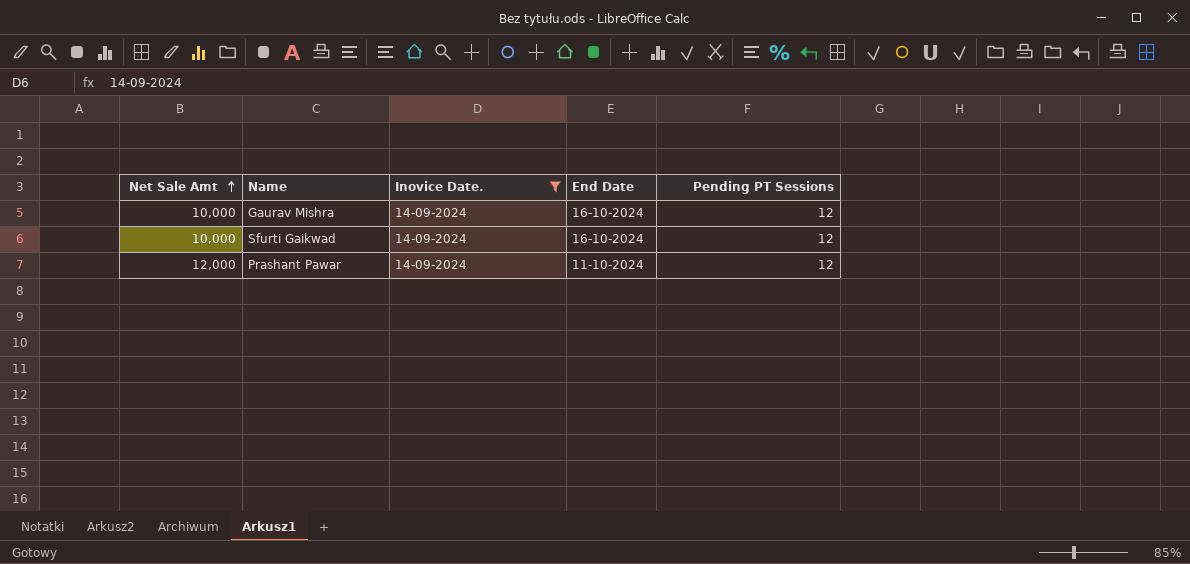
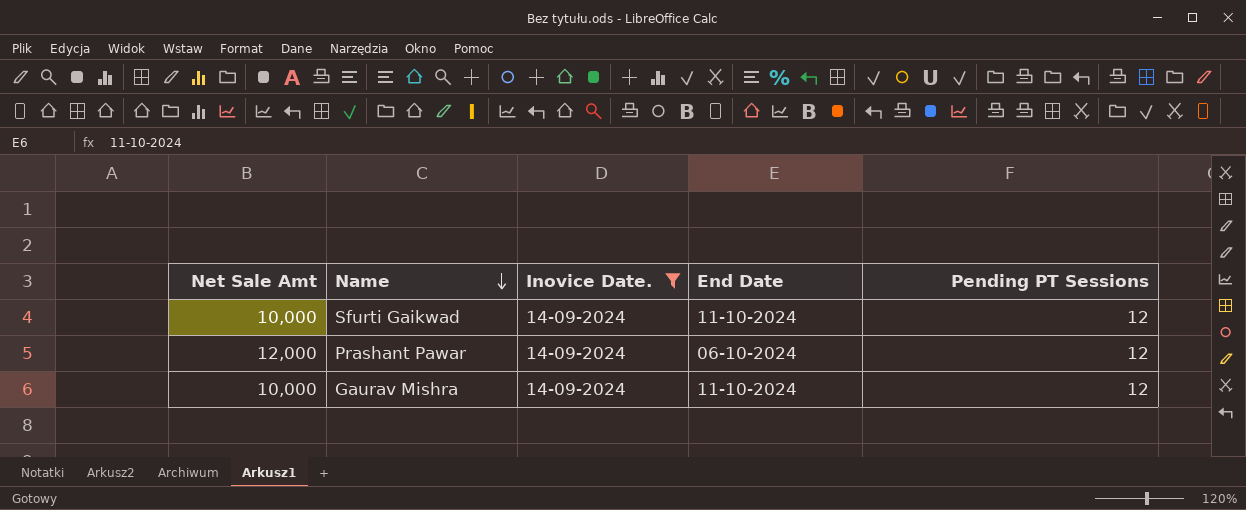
row order: Net Sale Amt ascending -> Name descending
Sfurti Gaikwad | End Date: 16-10-2024 -> 11-10-2024
Prashant Pawar | End Date: 11-10-2024 -> 06-10-2024
Gaurav Mishra | End Date: 16-10-2024 -> 11-10-2024

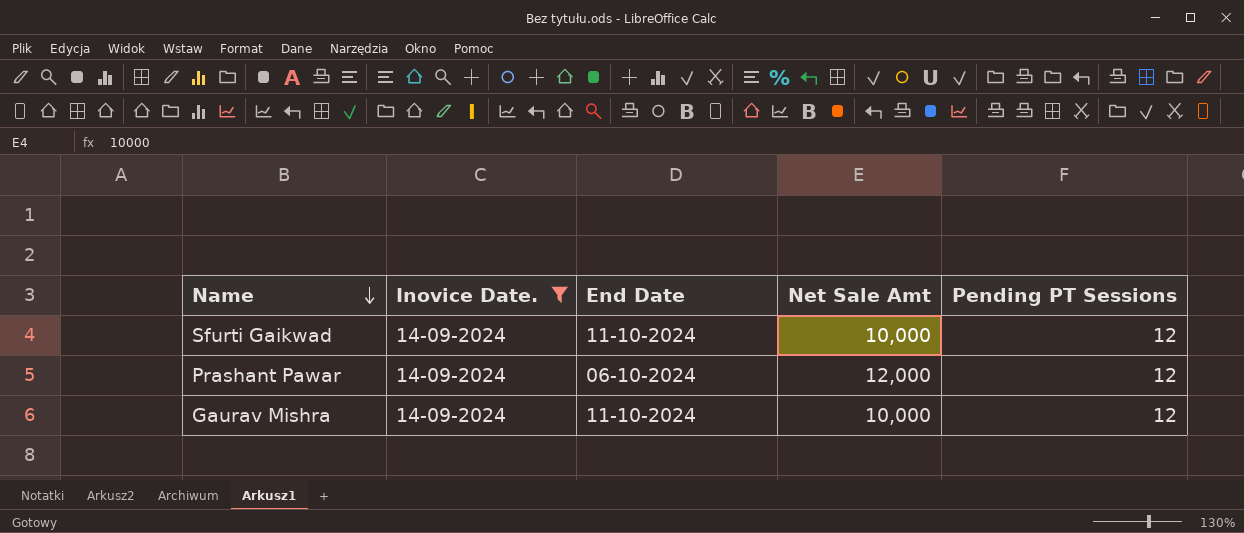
column Net Sale Amt | position: 1 -> 4

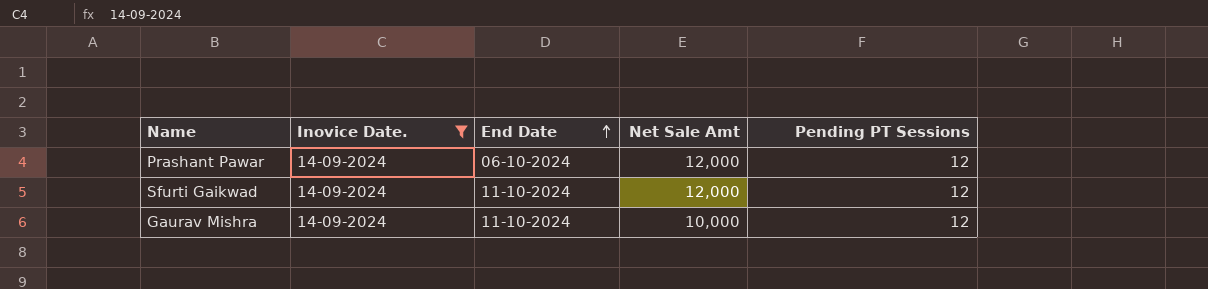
row order: Name descending -> End Date ascending
Sfurti Gaikwad | Net Sale Amt: 10,000 -> 12,000

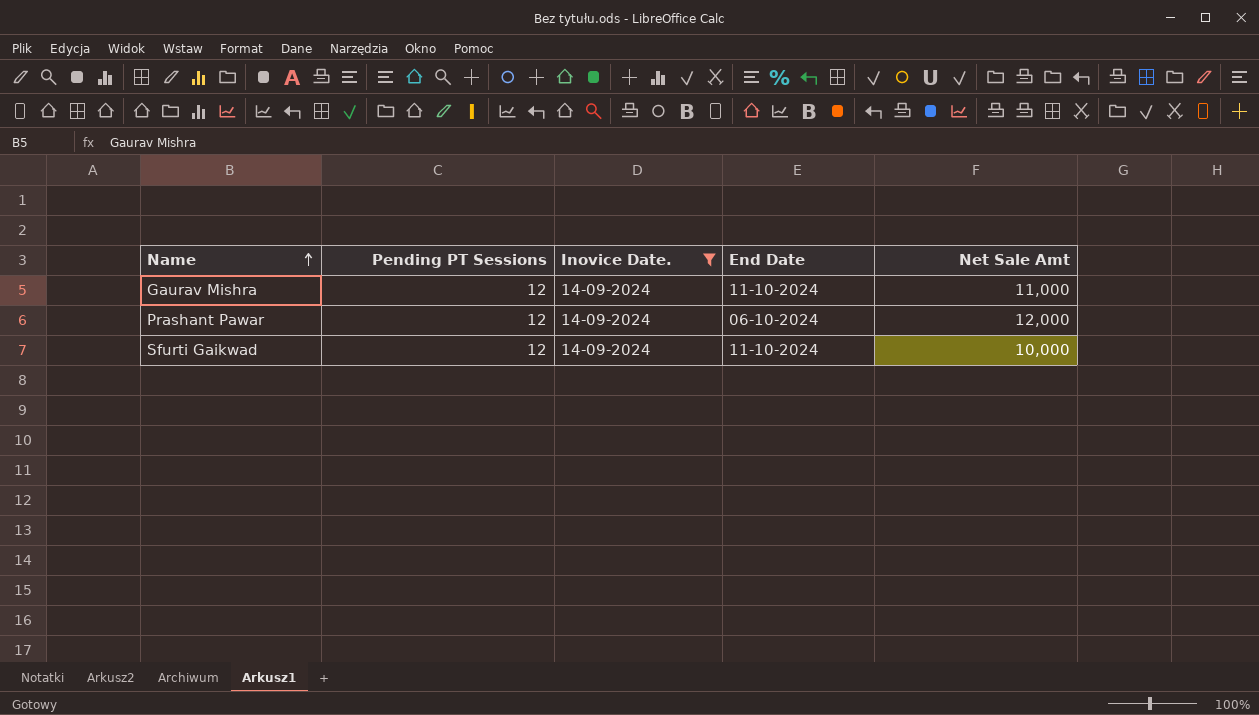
row order: End Date ascending -> Name ascending
column Pending PT Sessions | position: 5 -> 2
Gaurav Mishra | Net Sale Amt: 10,000 -> 11,000
Sfurti Gaikwad | Net Sale Amt: 12,000 -> 10,000

